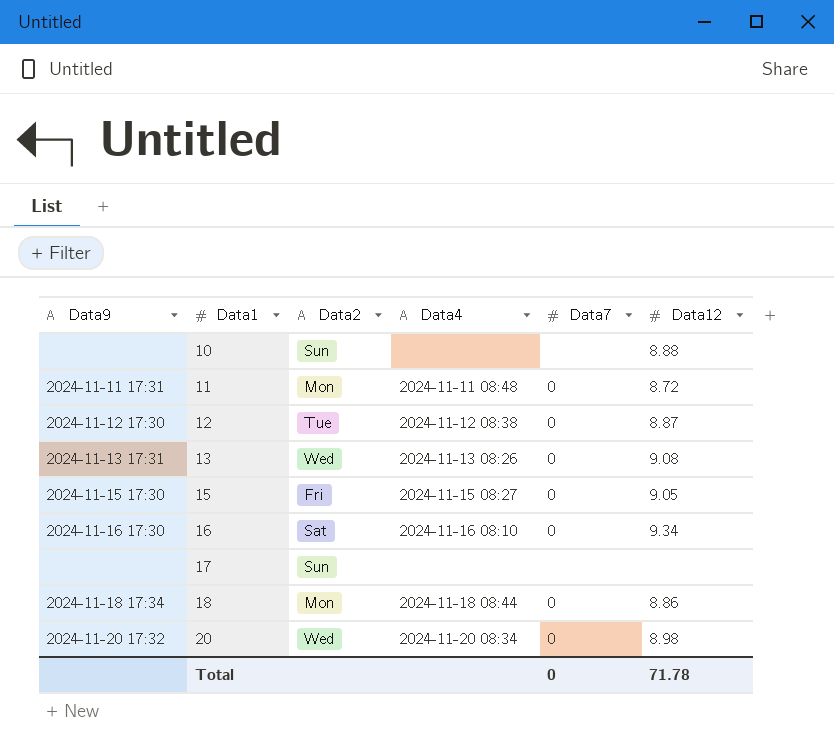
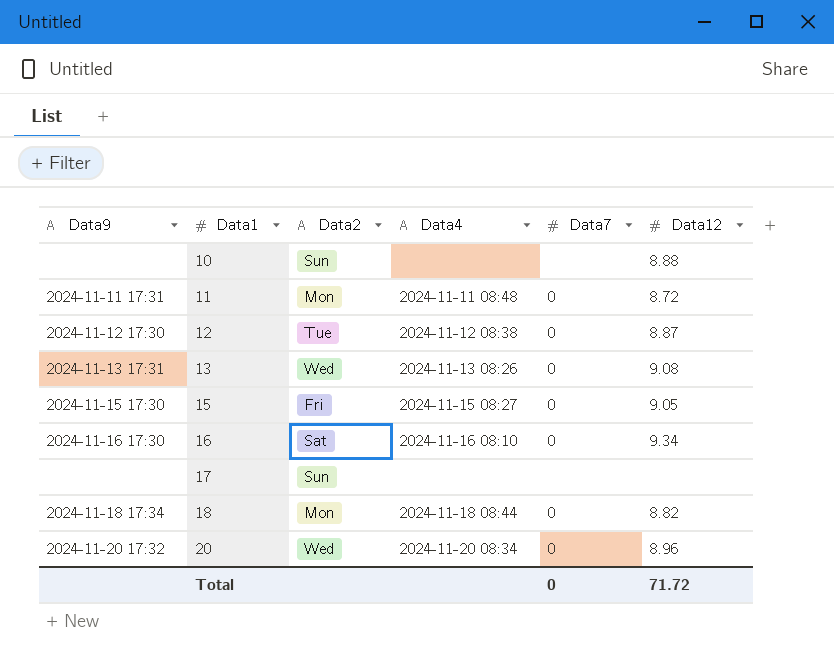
18 | Data12: 8.86 -> 8.82
20 | Data12: 8.98 -> 8.96
Total | Data12: 71.78 -> 71.72

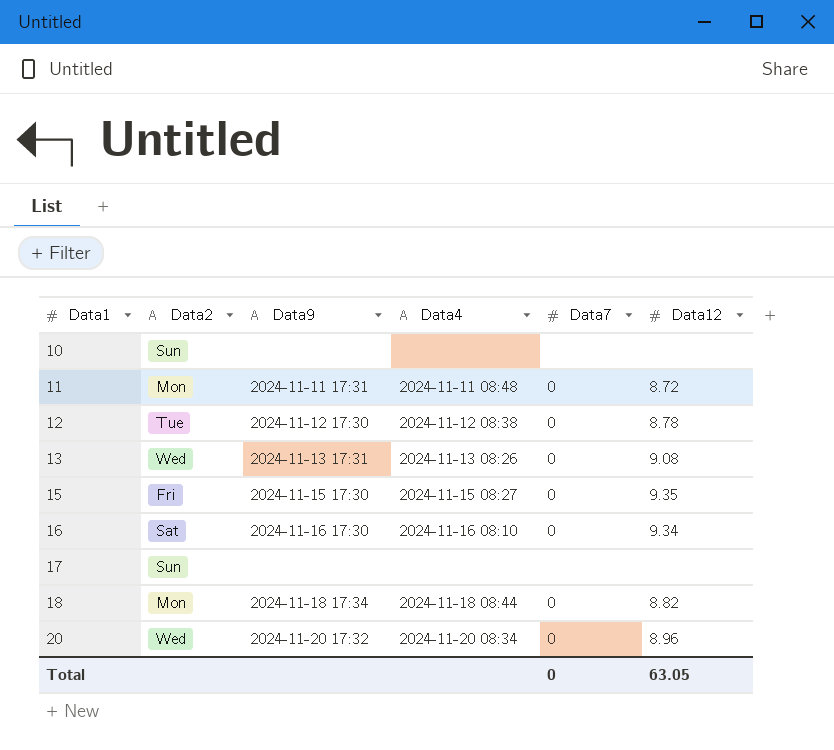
column Data9 | position: 1 -> 3
10 | Data12: 8.88 -> none
12 | Data12: 8.87 -> 8.78
15 | Data12: 9.05 -> 9.35
Total | Data12: 71.72 -> 63.05

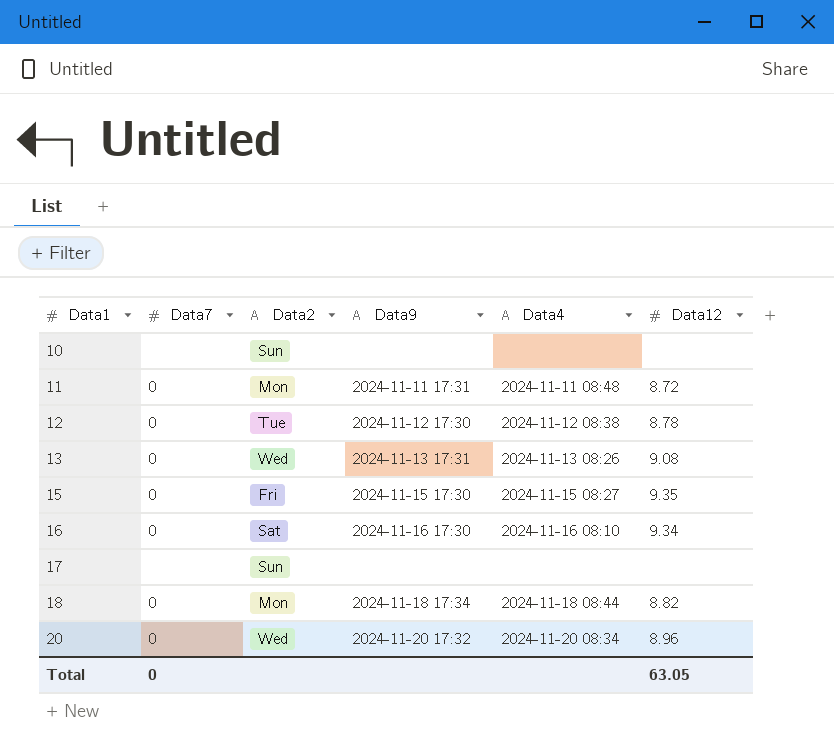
column Data7 | position: 5 -> 2

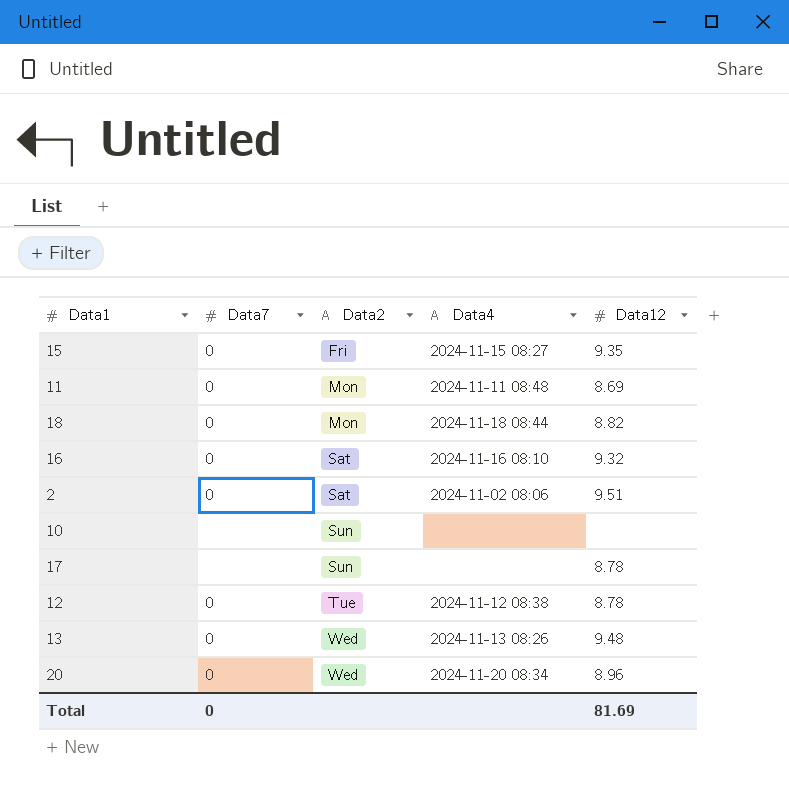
row order: Data1 ascending -> Data2 ascending
column Data9 | position: 4 -> none
11 | Data12: 8.72 -> 8.69
16 | Data12: 9.34 -> 9.32
row 2: none -> 0 | Sat | 2024-11-02 08:06 | 9.51
17 | Data12: none -> 8.78
13 | Data12: 9.08 -> 9.48
Total | Data12: 63.05 -> 81.69

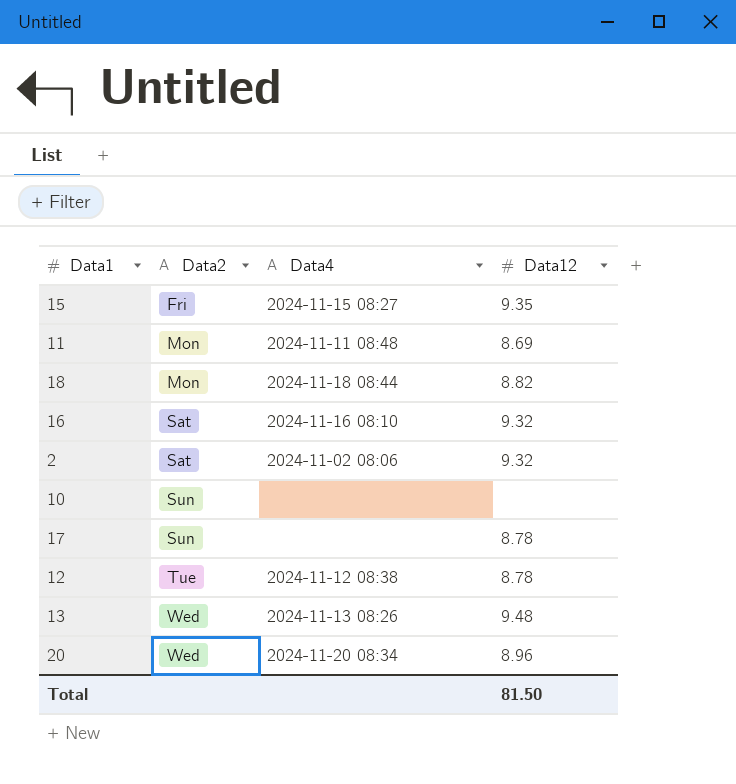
column Data7 | position: 2 -> none
2 | Data12: 9.51 -> 9.32
Total | Data12: 81.69 -> 81.50

